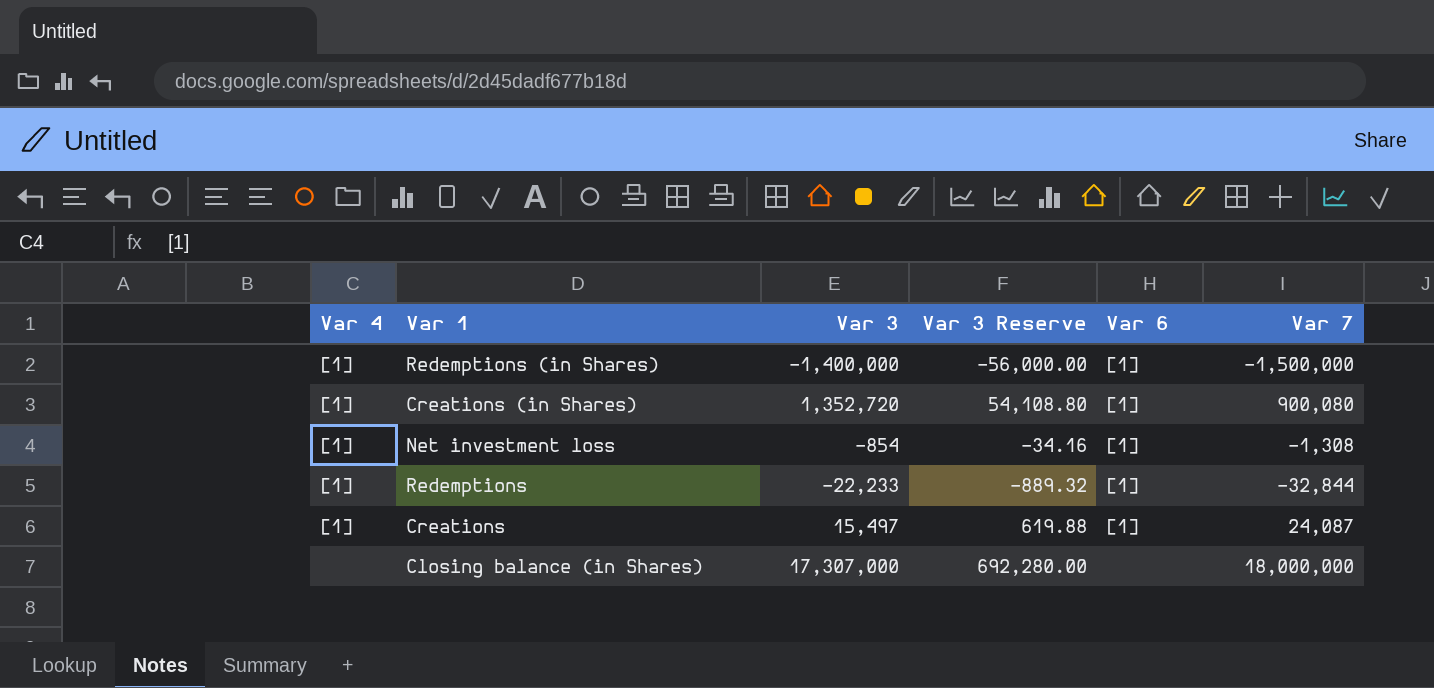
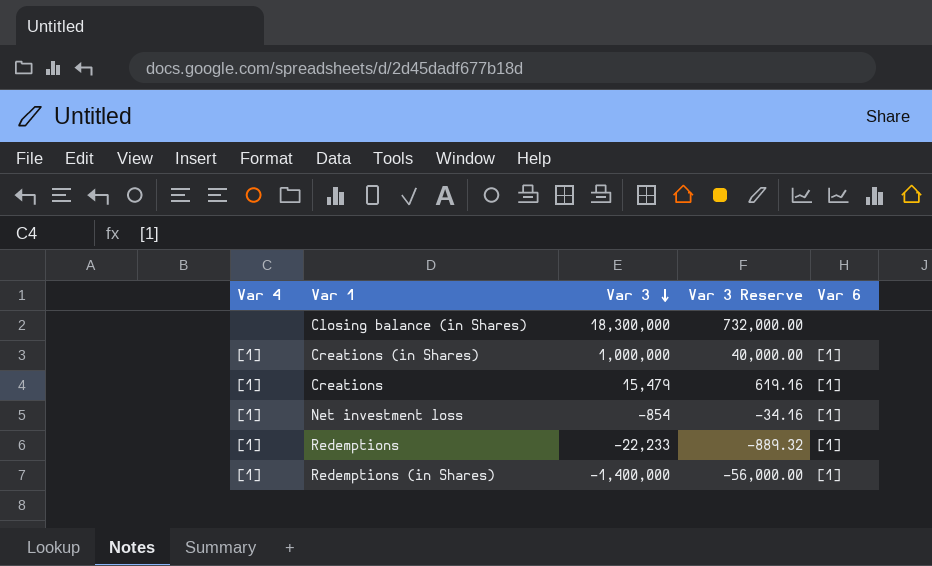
row order: none -> Var 3 descending
column Var 7 | position: 6 -> none
Closing balance (in Shares) | Var 3: 17,307,000 -> 18,300,000
Closing balance (in Shares) | Var 3 Reserve: 692,280.00 -> 732,000.00
Creations (in Shares) | Var 3: 1,352,720 -> 1,000,000
Creations (in Shares) | Var 3 Reserve: 54,108.80 -> 40,000.00
Creations | Var 3: 15,497 -> 15,479
Creations | Var 3 Reserve: 619.88 -> 619.16

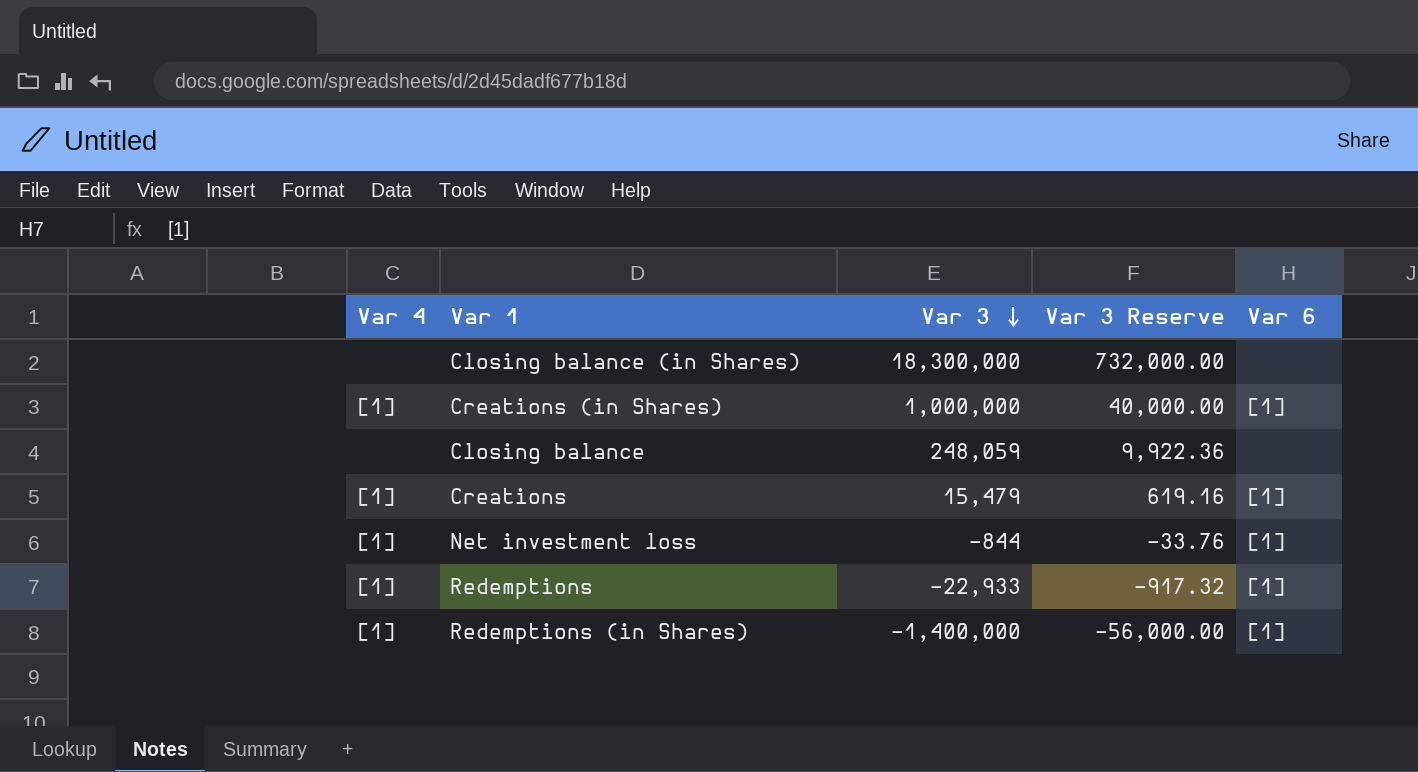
row Closing balance: none -> none | 248,059 | 9,922.36 | none
Net investment loss | Var 3: -854 -> -844
Net investment loss | Var 3 Reserve: -34.16 -> -33.76
Redemptions | Var 3: -22,233 -> -22,933
Redemptions | Var 3 Reserve: -889.32 -> -917.32

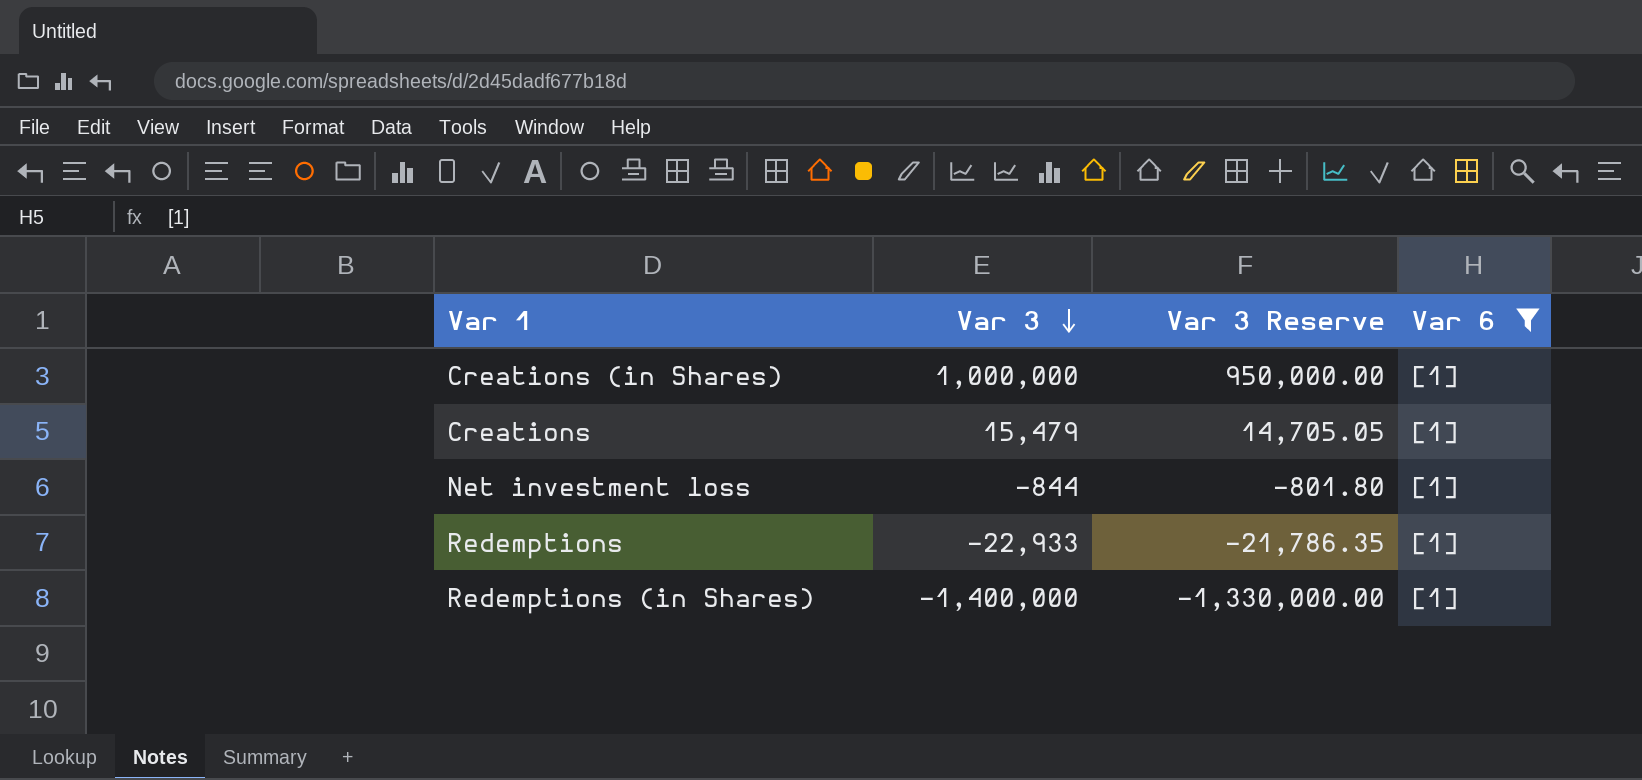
filter: none -> Var 6 = [1]
column Var 4 | position: 1 -> none
column Var 3 Reserve | formula: [Var 3] * 0.04 -> [Var 3] * 0.95

